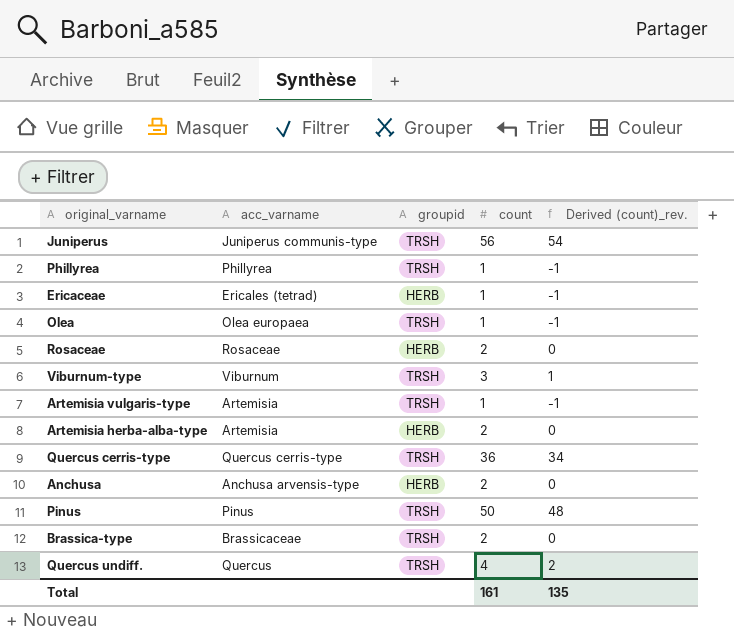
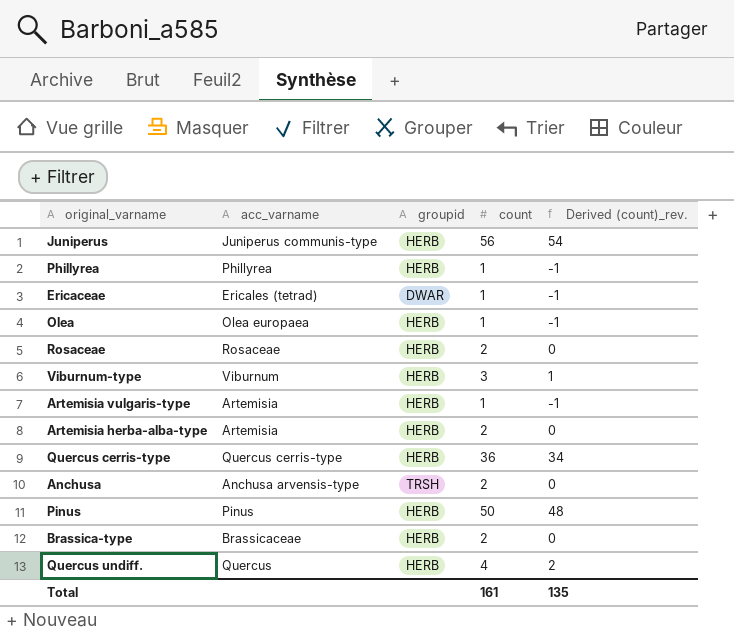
Juniperus | groupid: TRSH -> HERB
Phillyrea | groupid: TRSH -> HERB
Ericaceae | groupid: HERB -> DWAR
Olea | groupid: TRSH -> HERB
Viburnum-type | groupid: TRSH -> HERB
Artemisia vulgaris-type | groupid: TRSH -> HERB
Quercus cerris-type | groupid: TRSH -> HERB
Anchusa | groupid: HERB -> TRSH
Pinus | groupid: TRSH -> HERB
Brassica-type | groupid: TRSH -> HERB
Quercus undiff. | groupid: TRSH -> HERB

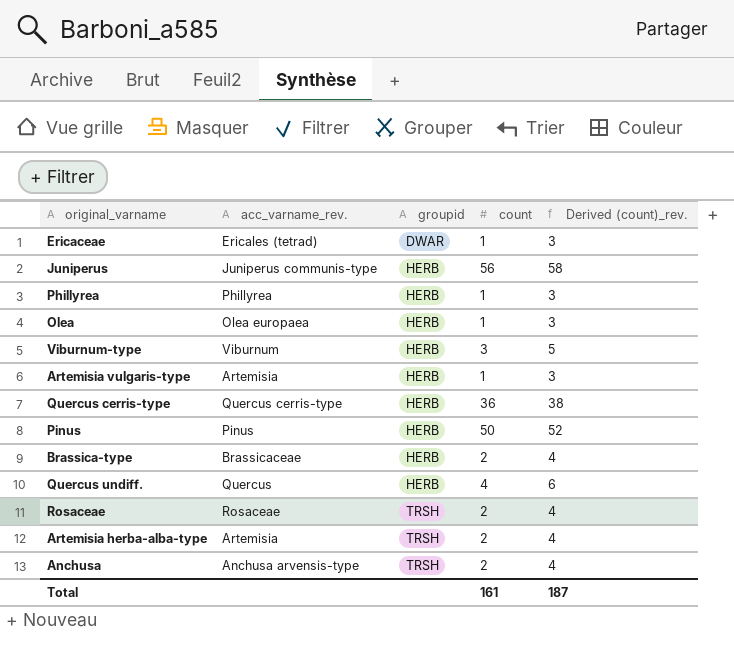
row order: none -> groupid ascending
column name: acc_varname -> acc_varname_rev.
column Derived (count)_rev. | formula: [count] - 2 -> [count] + 2
Rosaceae | groupid: HERB -> TRSH
Artemisia herba-alba-type | groupid: HERB -> TRSH
Total | Derived (count)_rev.: 135 -> 187

